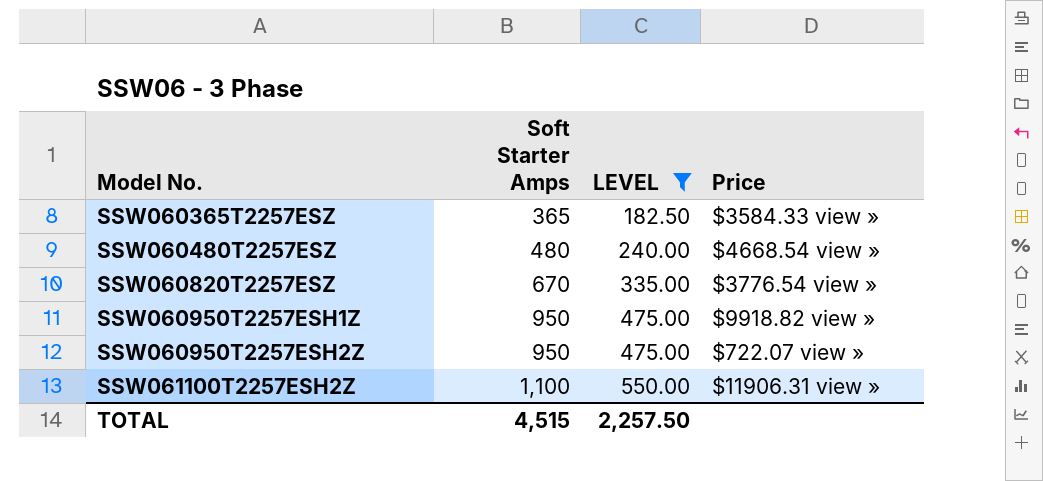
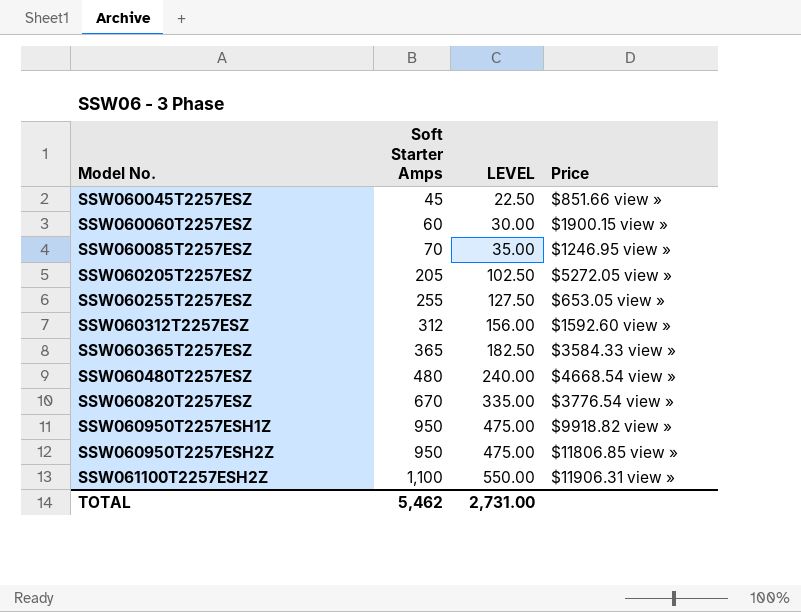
filter: LEVEL >= 182.50 -> none
SSW060950T2257ESH2Z | Price: $722.07 view » -> $11806.85 view »
TOTAL | Soft Starter Amps: 4,515 -> 5,462
TOTAL | LEVEL: 2,257.50 -> 2,731.00

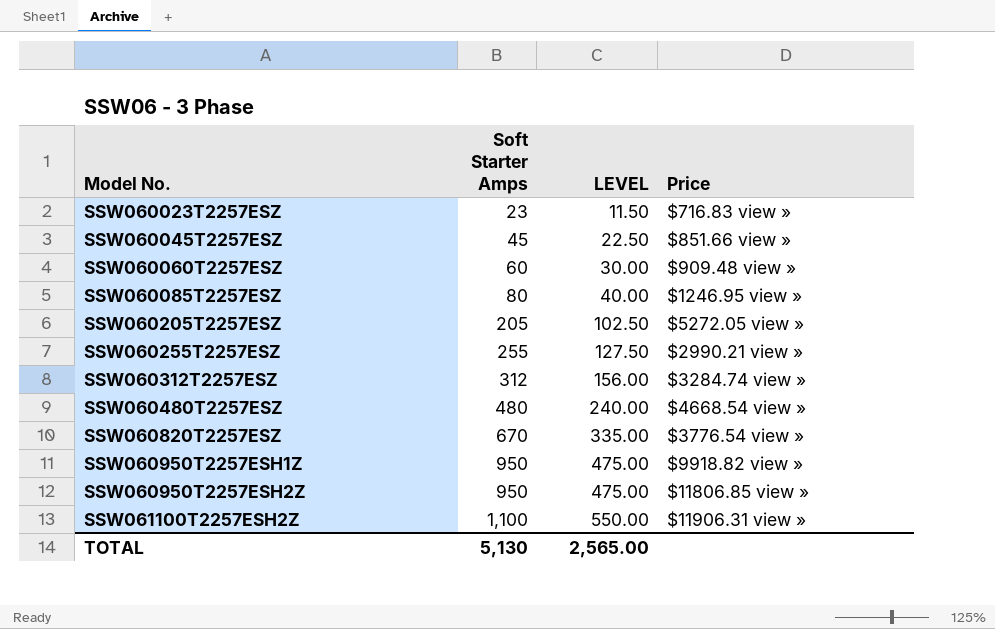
row SSW060365T2257ESZ: 365 | 182.50 | $3584.33 view » -> none
row SSW060023T2257ESZ: none -> 23 | 11.50 | $716.83 view »
SSW060060T2257ESZ | Price: $1900.15 view » -> $909.48 view »
SSW060085T2257ESZ | Soft Starter Amps: 70 -> 80
SSW060085T2257ESZ | LEVEL: 35.00 -> 40.00
SSW060255T2257ESZ | Price: $653.05 view » -> $2990.21 view »
SSW060312T2257ESZ | Price: $1592.60 view » -> $3284.74 view »
TOTAL | Soft Starter Amps: 5,462 -> 5,130
TOTAL | LEVEL: 2,731.00 -> 2,565.00

